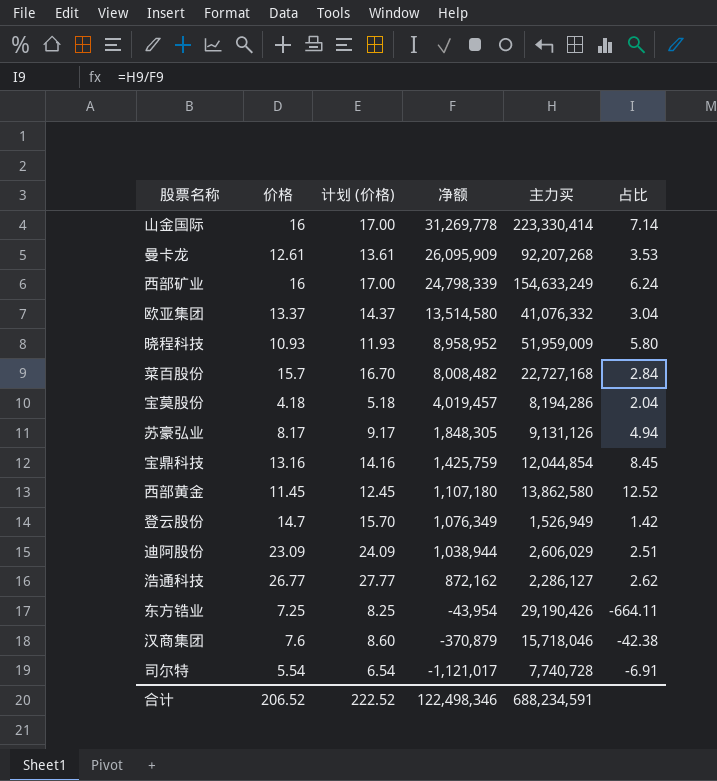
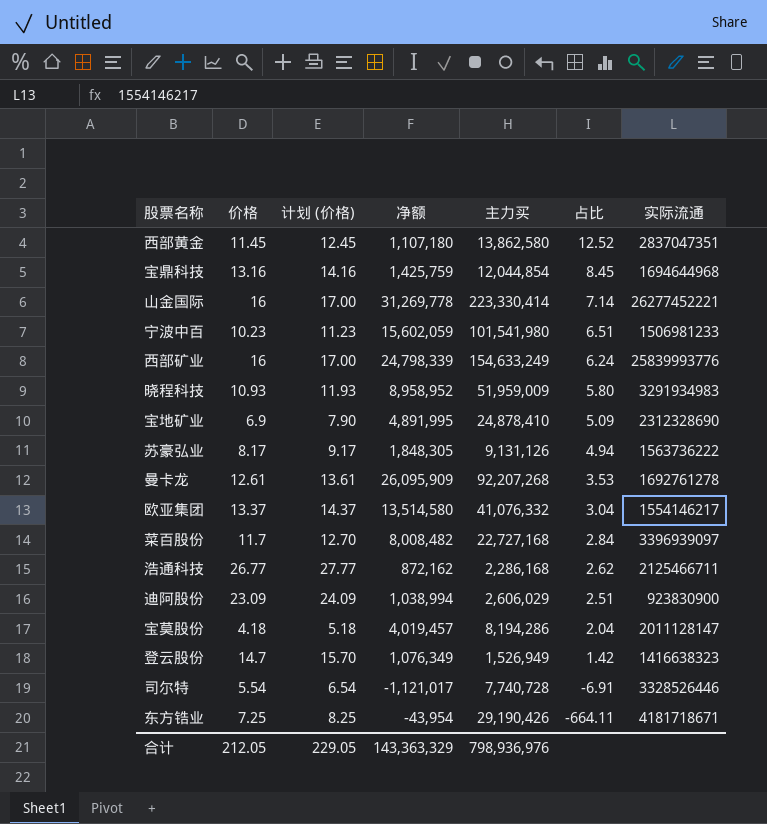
row order: 净额 descending -> 占比 descending
column 实际流通 | position: none -> 7
row 汉商集团: 7.6 | 8.60 | -370,879 | 15,718,046 | -42.38 -> none
row 宁波中百: none -> 10.23 | 11.23 | 15,602,059 | 101,541,980 | 6.51 | 1506981233
row 宝地矿业: none -> 6.9 | 7.90 | 4,891,995 | 24,878,410 | 5.09 | 2312328690
菜百股份 | 价格: 15.7 -> 11.7
菜百股份 | 计划 (价格): 16.70 -> 12.70
浩通科技 | 主力买: 2,286,127 -> 2,286,168
迪阿股份 | 净额: 1,038,944 -> 1,038,994
合计 | 价格: 206.52 -> 212.05
合计 | 计划 (价格): 222.52 -> 229.05
合计 | 净额: 122,498,346 -> 143,363,329
合计 | 主力买: 688,234,591 -> 798,936,976

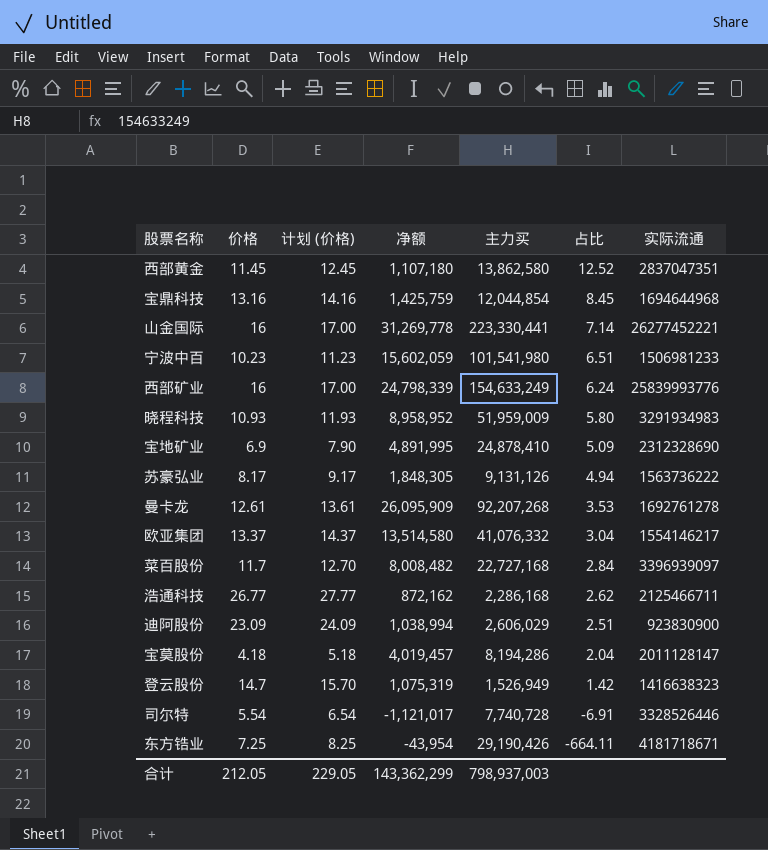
山金国际 | 主力买: 223,330,414 -> 223,330,441
登云股份 | 净额: 1,076,349 -> 1,075,319
合计 | 净额: 143,363,329 -> 143,362,299
合计 | 主力买: 798,936,976 -> 798,937,003

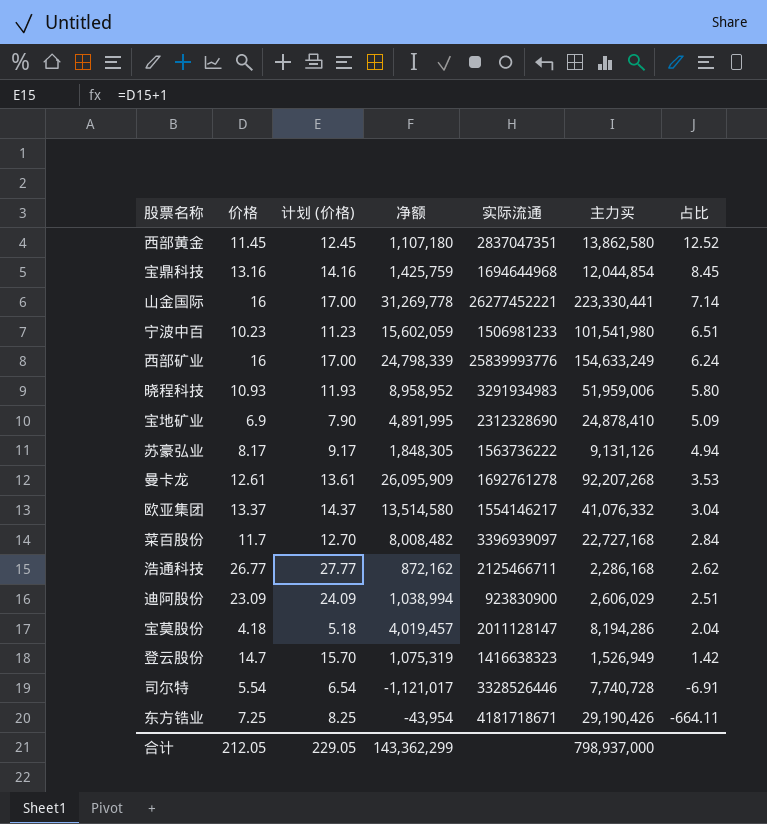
column 实际流通 | position: 7 -> 5
晓程科技 | 主力买: 51,959,009 -> 51,959,006
合计 | 主力买: 798,937,003 -> 798,937,000

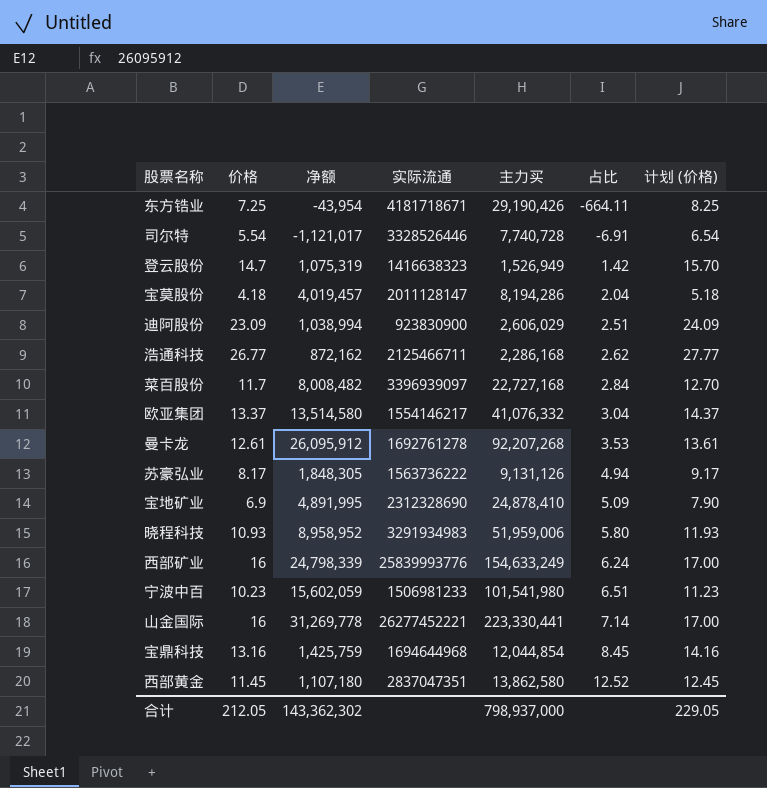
row order: 占比 descending -> 占比 ascending
column 计划 (价格) | position: 3 -> 7
曼卡龙 | 净额: 26,095,909 -> 26,095,912
合计 | 净额: 143,362,299 -> 143,362,302

